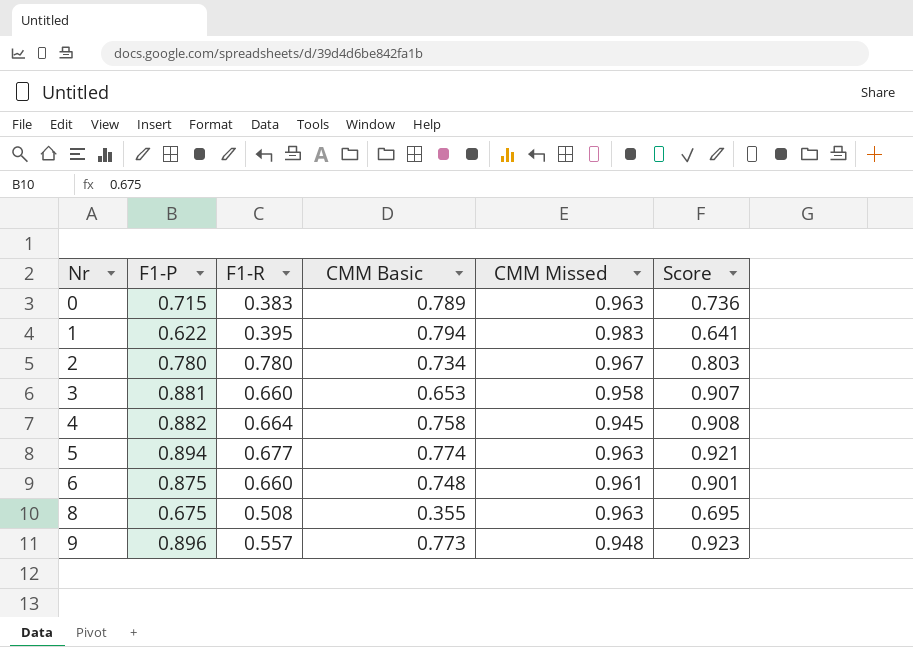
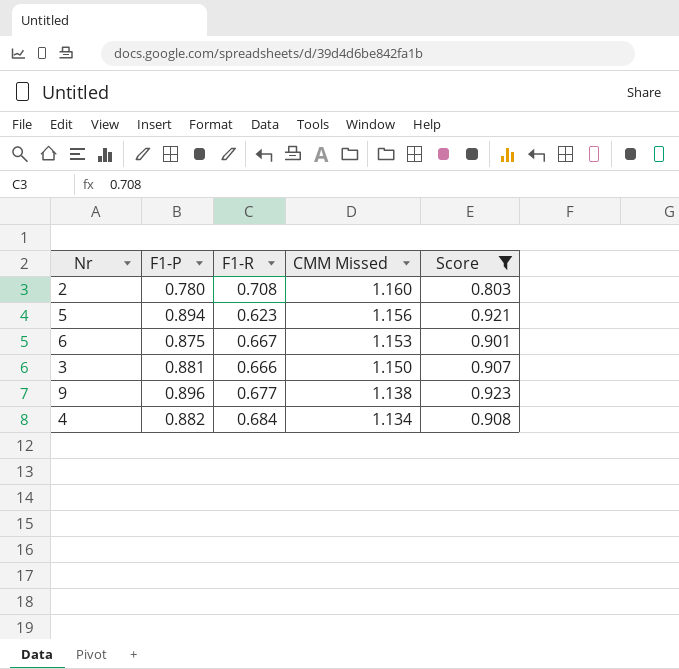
filter: none -> Score >= 0.803
row order: Nr ascending -> CMM Missed descending
column CMM Basic | position: 4 -> none
2 | F1-R: 0.780 -> 0.708
2 | CMM Missed: 0.967 -> 1.160
5 | F1-R: 0.677 -> 0.623
5 | CMM Missed: 0.963 -> 1.156
6 | F1-R: 0.660 -> 0.667
6 | CMM Missed: 0.961 -> 1.153
3 | F1-R: 0.660 -> 0.666
3 | CMM Missed: 0.958 -> 1.150
9 | F1-R: 0.557 -> 0.677
9 | CMM Missed: 0.948 -> 1.138
4 | F1-R: 0.664 -> 0.684
4 | CMM Missed: 0.945 -> 1.134

